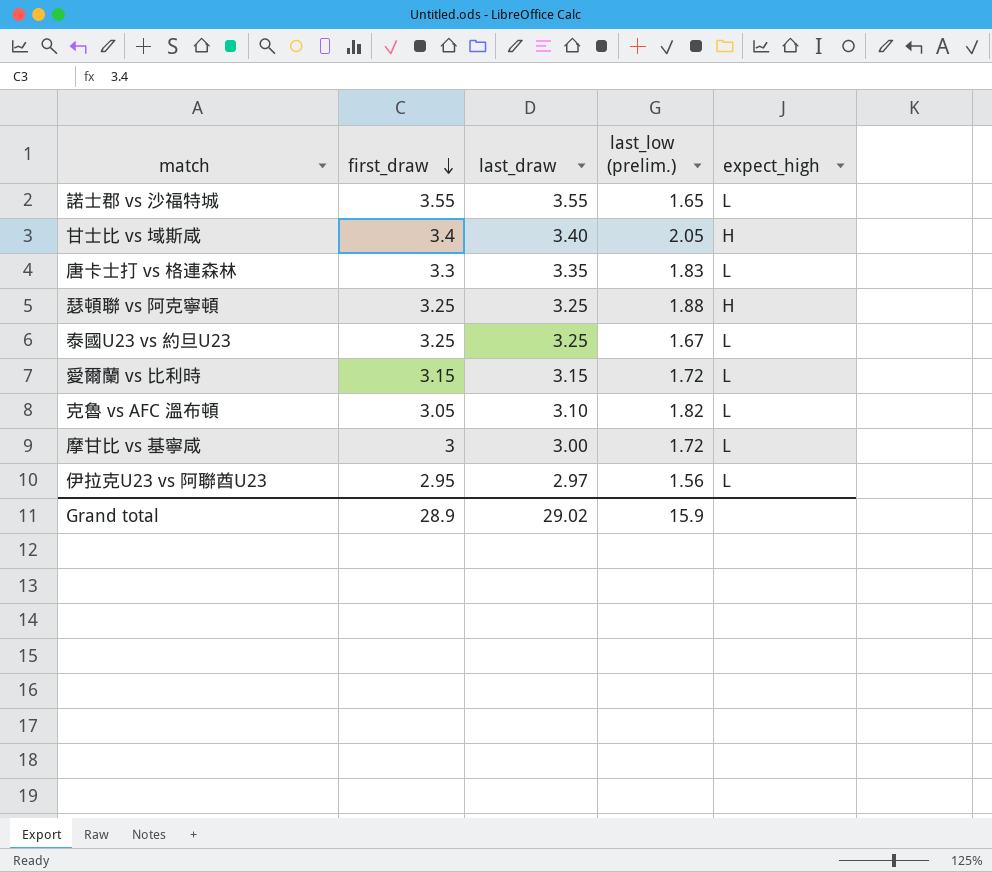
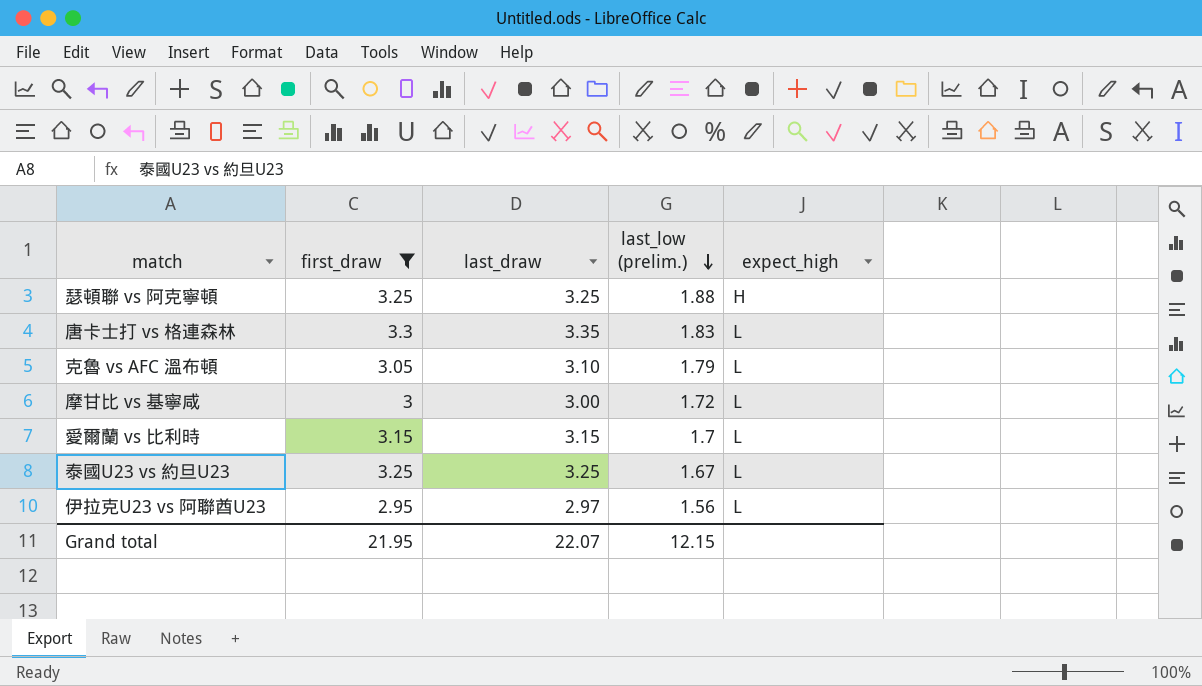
filter: none -> first_draw <= 3.3
row order: first_draw descending -> last_low (prelim.) descending
克魯 vs AFC 溫布頓 | last_low (prelim.): 1.82 -> 1.79
愛爾蘭 vs 比利時 | last_low (prelim.): 1.72 -> 1.7
Grand total | first_draw: 28.9 -> 21.95
Grand total | last_draw: 29.02 -> 22.07
Grand total | last_low (prelim.): 15.9 -> 12.15

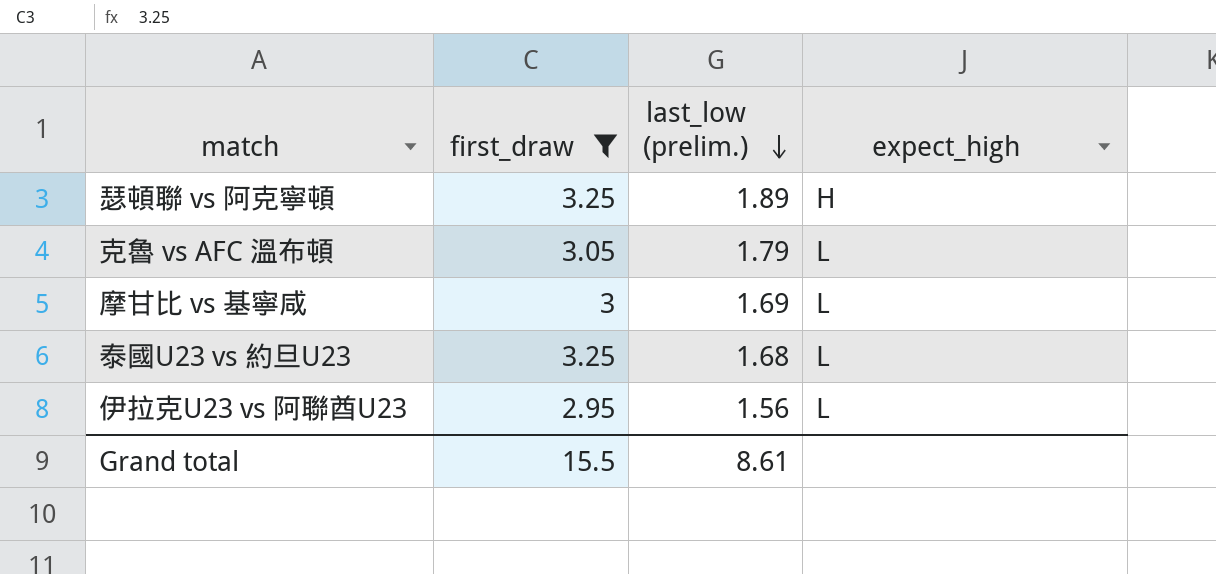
column last_draw | position: 3 -> none
row 唐卡士打 vs 格連森林: 3.3 | 3.35 | 1.83 | L -> none
row 愛爾蘭 vs 比利時: 3.15 | 3.15 | 1.7 | L -> none
瑟頓聯 vs 阿克寧頓 | last_low (prelim.): 1.88 -> 1.89
摩甘比 vs 基寧咸 | last_low (prelim.): 1.72 -> 1.69
泰國U23 vs 約旦U23 | last_low (prelim.): 1.67 -> 1.68
Grand total | first_draw: 21.95 -> 15.5
Grand total | last_low (prelim.): 12.15 -> 8.61

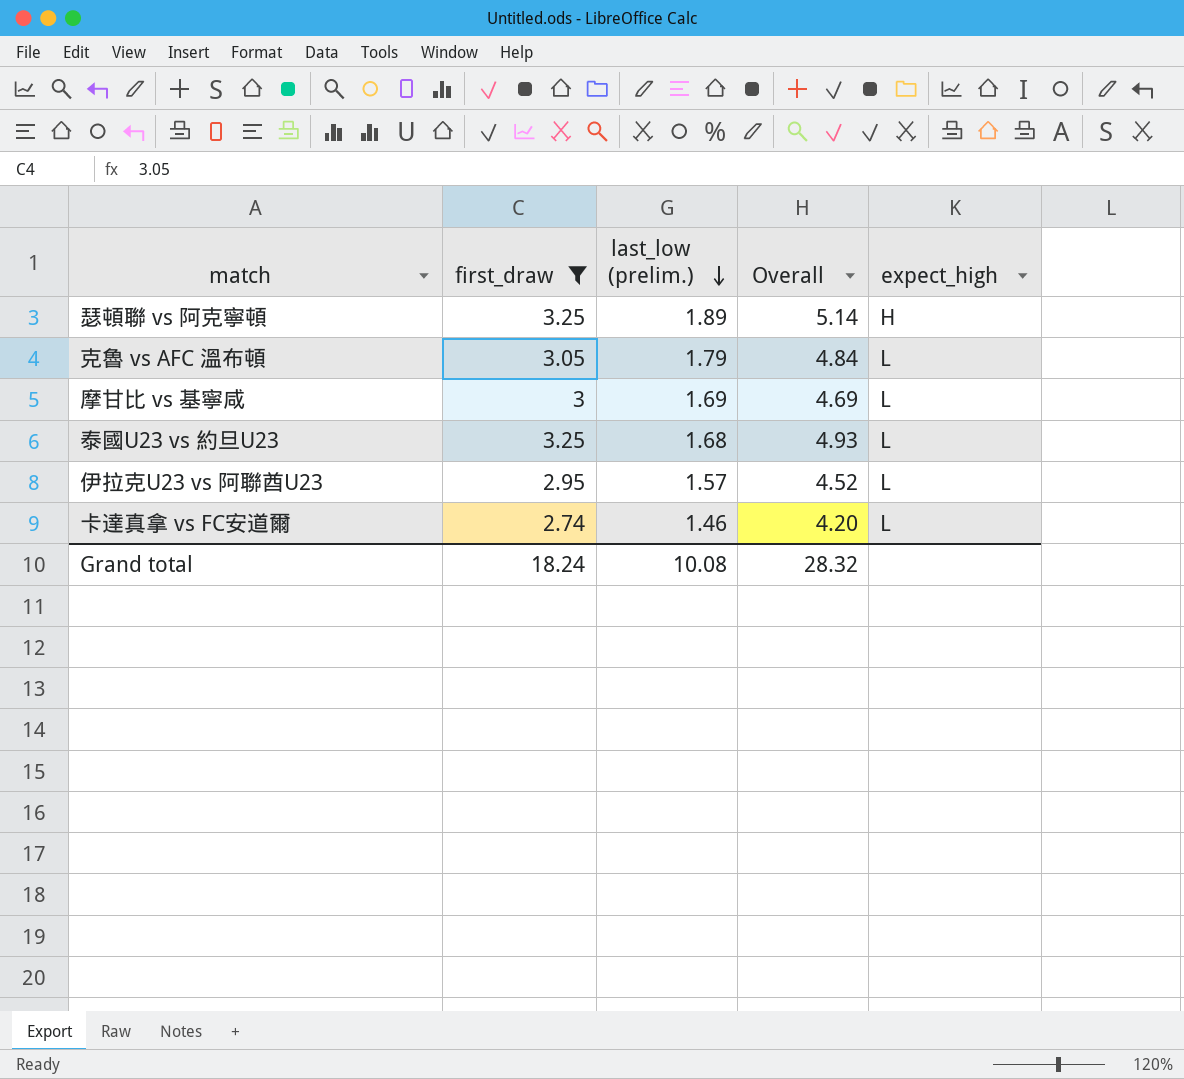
column Overall | formula: none -> [first_draw] + [last_low (prelim.)]
伊拉克U23 vs 阿聯酋U23 | last_low (prelim.): 1.56 -> 1.57
row 卡達真拿 vs FC安道爾: none -> 2.74 | 1.46 | 4.20 | L
Grand total | first_draw: 15.5 -> 18.24
Grand total | last_low (prelim.): 8.61 -> 10.08

